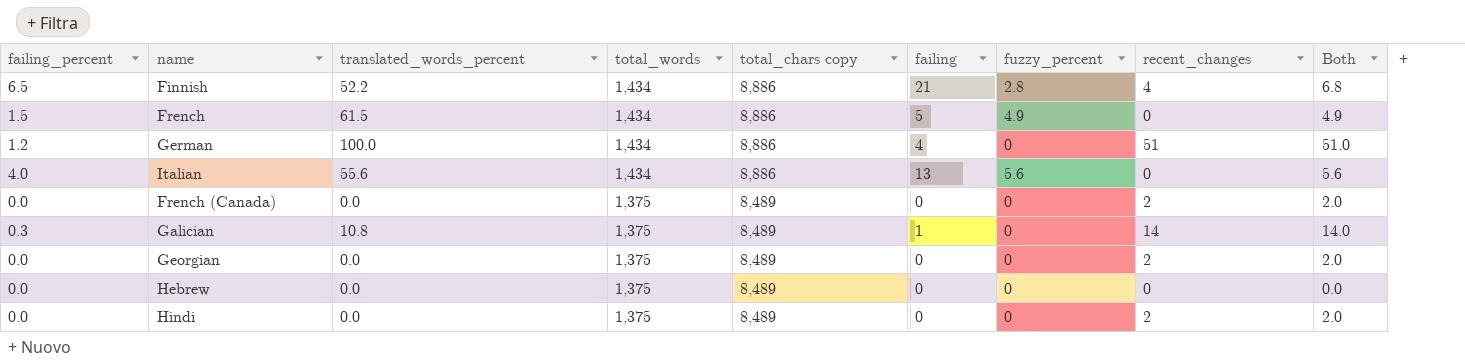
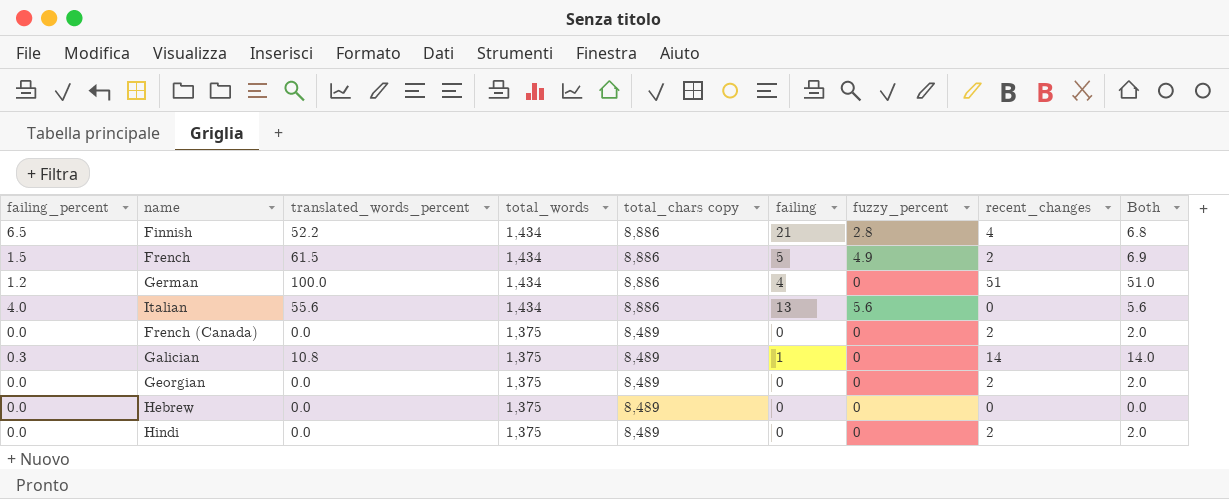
French | recent_changes: 0 -> 2
French | Both: 4.9 -> 6.9

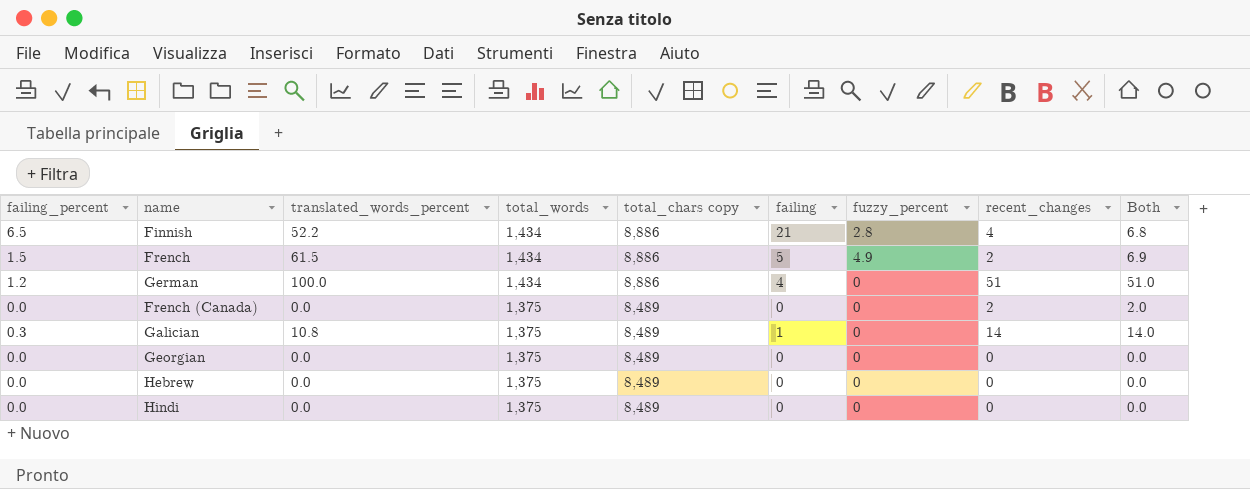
row Italian: 4.0 | 55.6 | 1,434 | 8,886 | 13 | 5.6 | 0 | 5.6 -> none
Georgian | recent_changes: 2 -> 0
Georgian | Both: 2.0 -> 0.0
Hindi | recent_changes: 2 -> 0
Hindi | Both: 2.0 -> 0.0

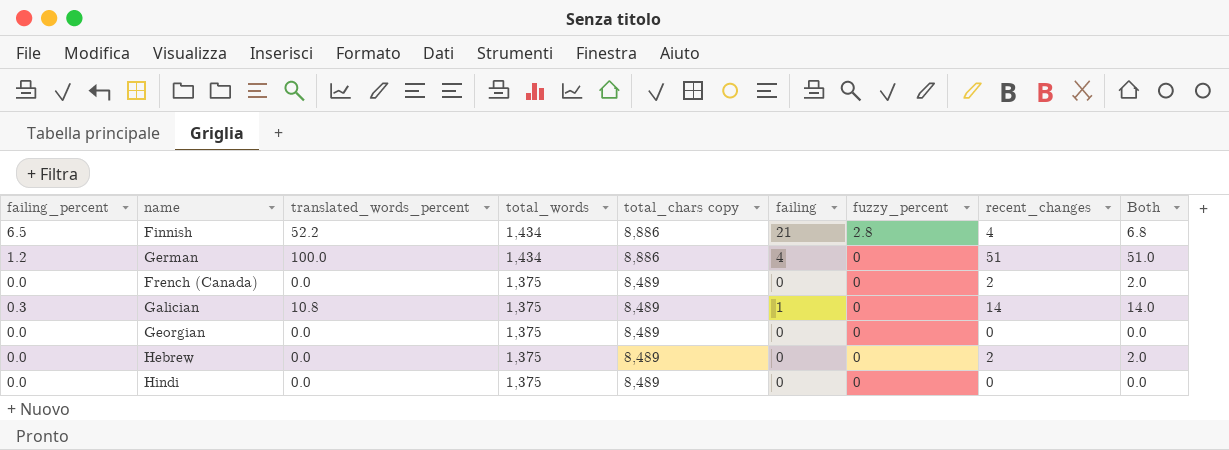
row French: 1.5 | 61.5 | 1,434 | 8,886 | 5 | 4.9 | 2 | 6.9 -> none
Hebrew | recent_changes: 0 -> 2
Hebrew | Both: 0.0 -> 2.0

